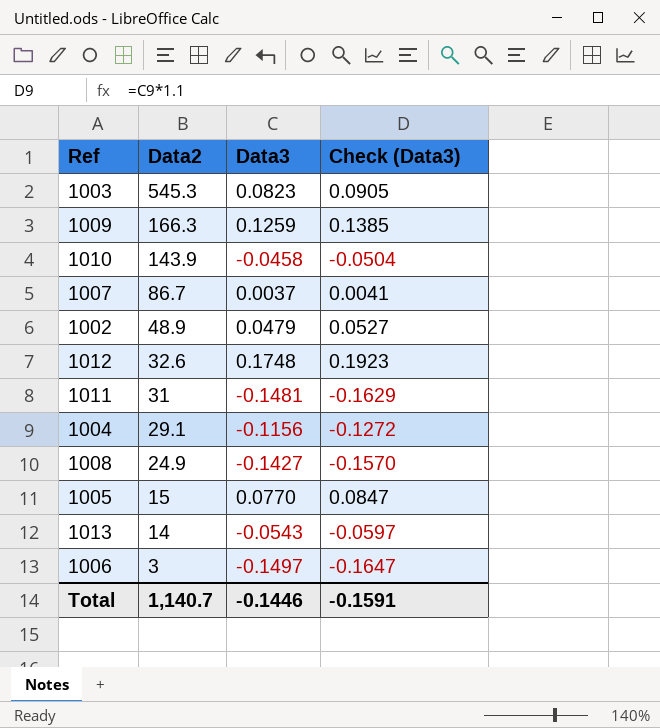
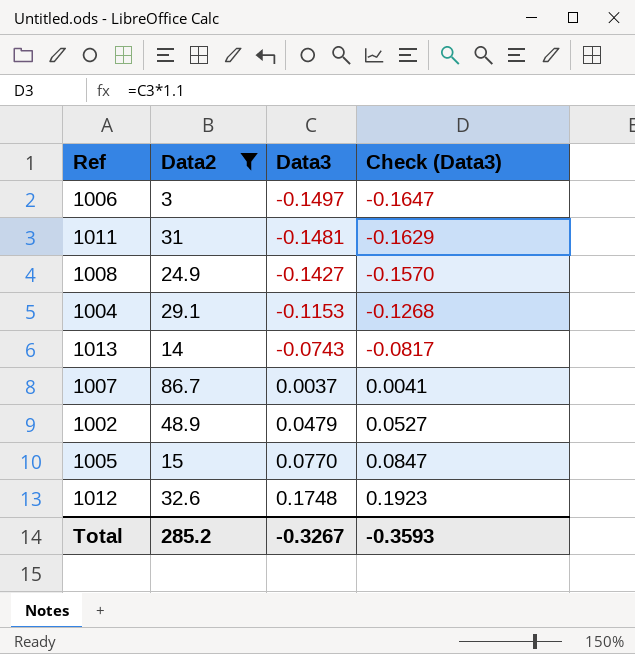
filter: none -> Data2 <= 86.7
row order: Data2 descending -> Data3 ascending
1004 | Data3: -0.1156 -> -0.1153
1004 | Check (Data3): -0.1272 -> -0.1268
1013 | Data3: -0.0543 -> -0.0743
1013 | Check (Data3): -0.0597 -> -0.0817
Total | Data2: 1,140.7 -> 285.2
Total | Data3: -0.1446 -> -0.3267
Total | Check (Data3): -0.1591 -> -0.3593

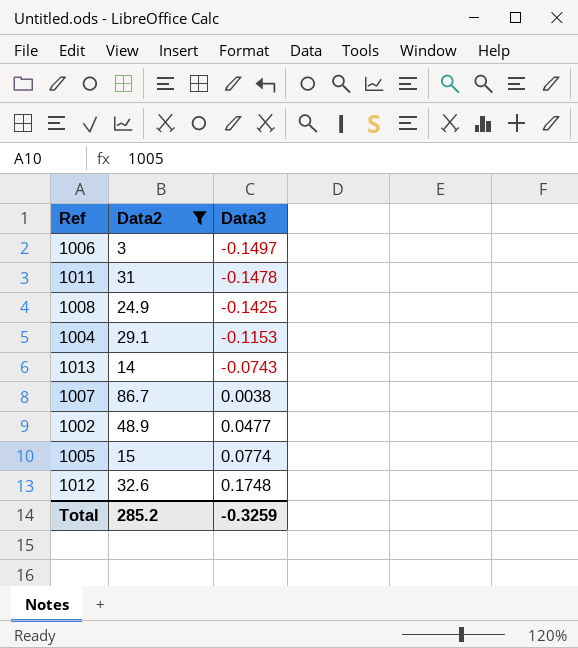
column Check (Data3) | formula: [Data3] * 1.1 -> none
1011 | Data3: -0.1481 -> -0.1478
1008 | Data3: -0.1427 -> -0.1425
1007 | Data3: 0.0037 -> 0.0038
1002 | Data3: 0.0479 -> 0.0477
1005 | Data3: 0.0770 -> 0.0774
Total | Data3: -0.3267 -> -0.3259

